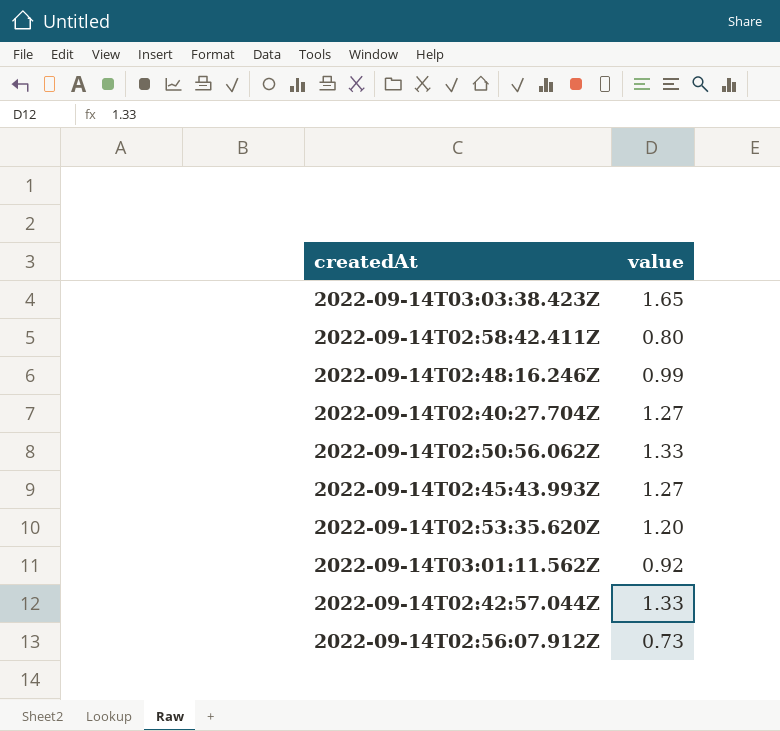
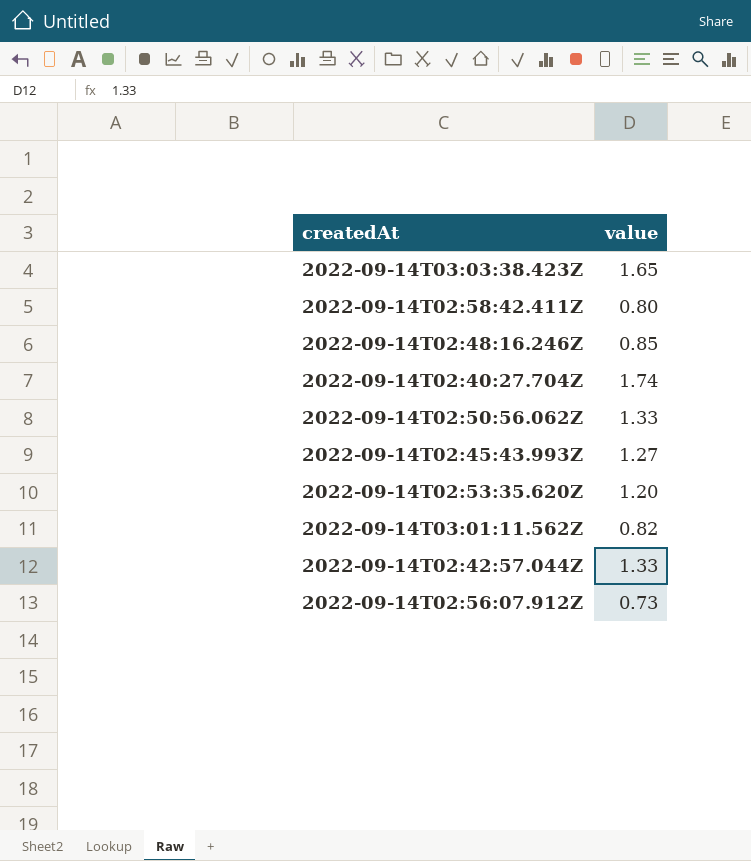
2022-09-14T02:48:16.246Z | value: 0.99 -> 0.85
2022-09-14T02:40:27.704Z | value: 1.27 -> 1.74
2022-09-14T03:01:11.562Z | value: 0.92 -> 0.82

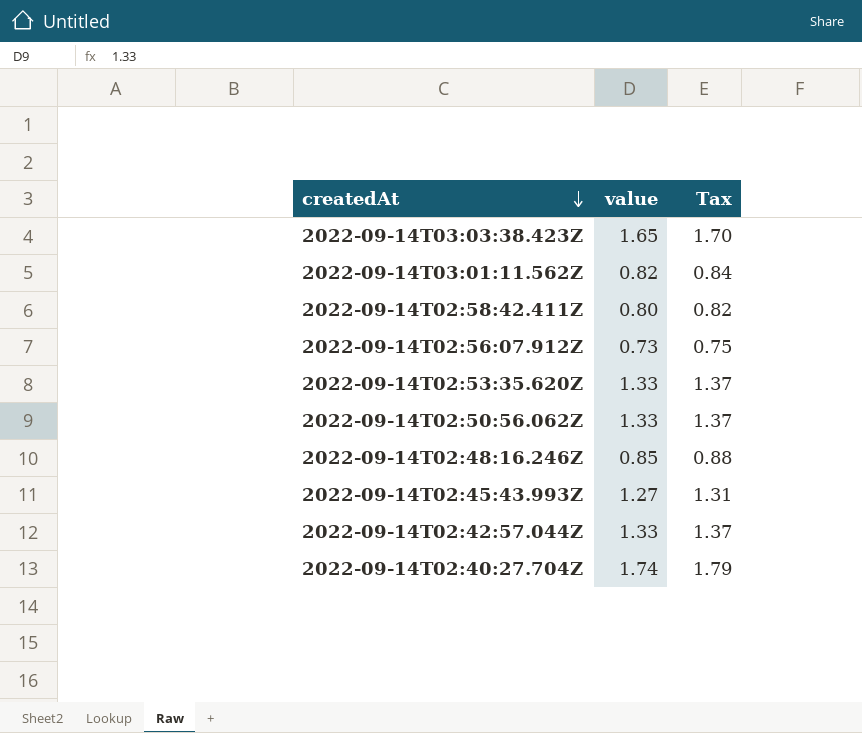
row order: none -> createdAt descending
column Tax | formula: none -> [value] * 1.03
2022-09-14T02:53:35.620Z | value: 1.20 -> 1.33

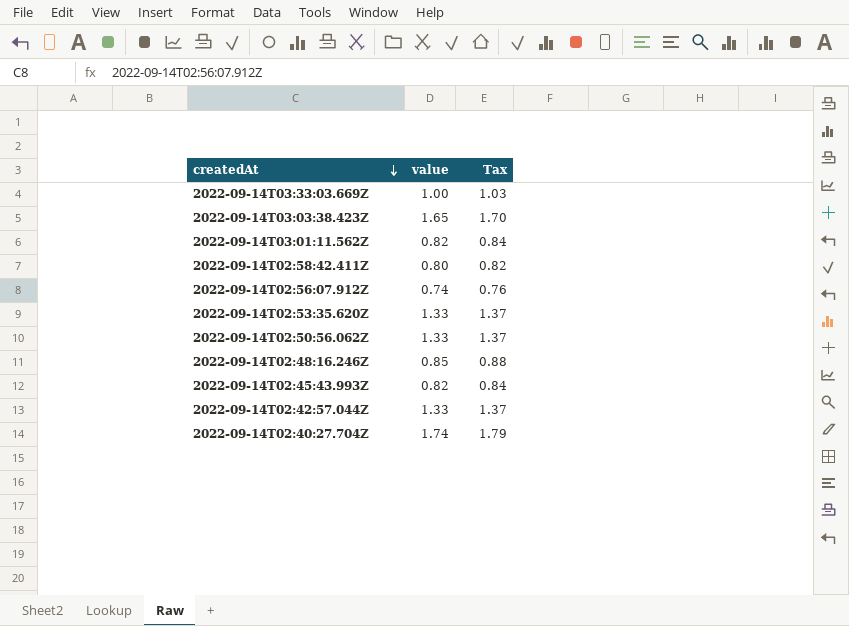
row 2022-09-14T03:33:03.669Z: none -> 1.00 | 1.03
2022-09-14T02:56:07.912Z | value: 0.73 -> 0.74
2022-09-14T02:56:07.912Z | Tax: 0.75 -> 0.76
2022-09-14T02:45:43.993Z | value: 1.27 -> 0.82
2022-09-14T02:45:43.993Z | Tax: 1.31 -> 0.84

